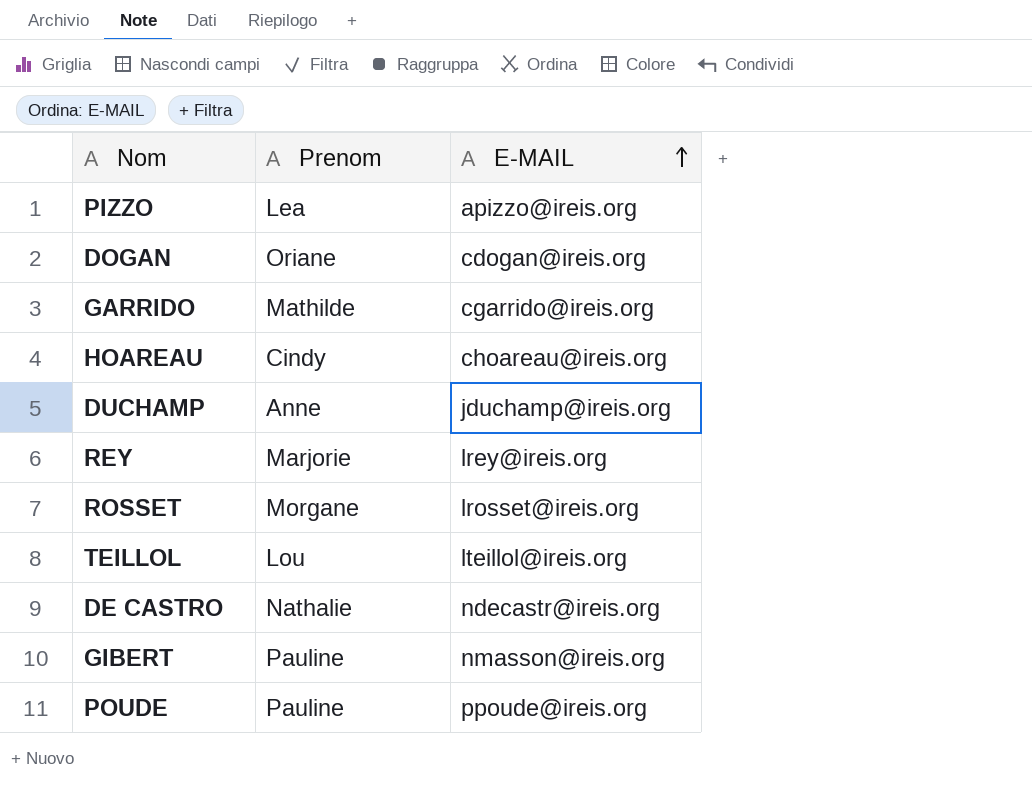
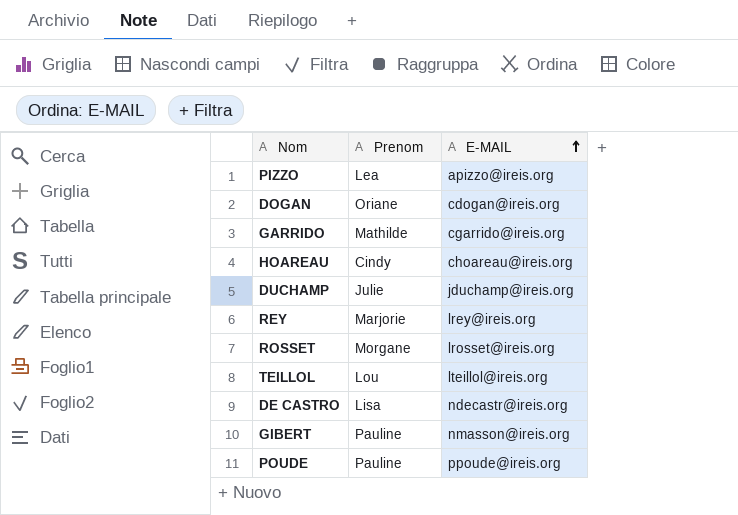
DUCHAMP | Prenom: Anne -> Julie
DE CASTRO | Prenom: Nathalie -> Lisa

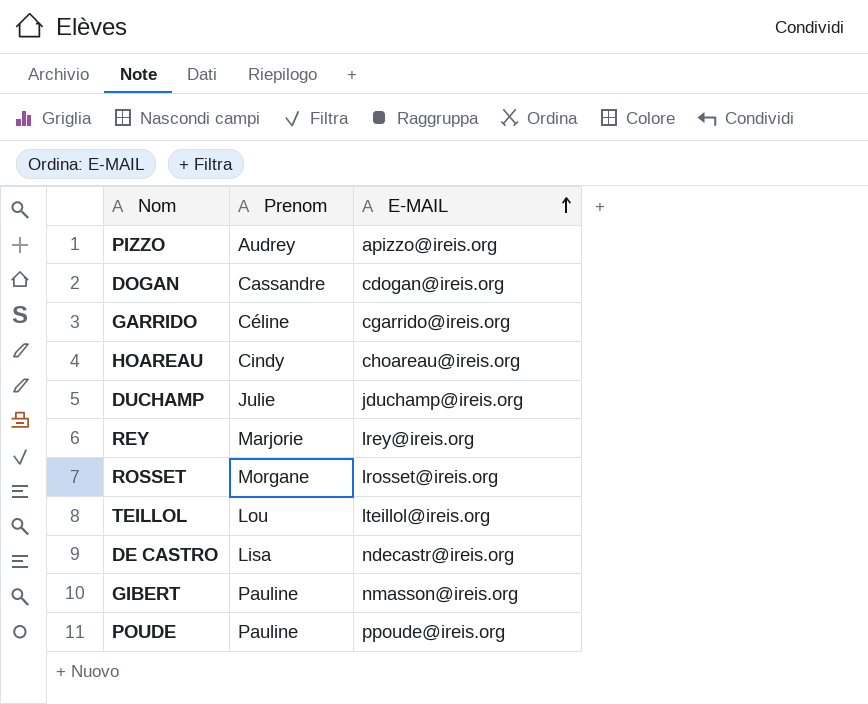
PIZZO | Prenom: Lea -> Audrey
DOGAN | Prenom: Oriane -> Cassandre
GARRIDO | Prenom: Mathilde -> Céline

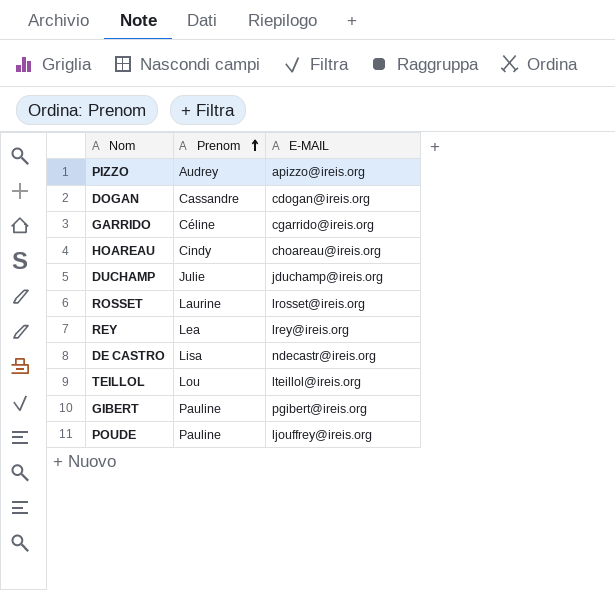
row order: E-MAIL ascending -> Prenom ascending
ROSSET | Prenom: Morgane -> Laurine
REY | Prenom: Marjorie -> Lea
GIBERT | E-MAIL: nmasson@ireis.org -> pgibert@ireis.org
POUDE | E-MAIL: ppoude@ireis.org -> ljouffrey@ireis.org

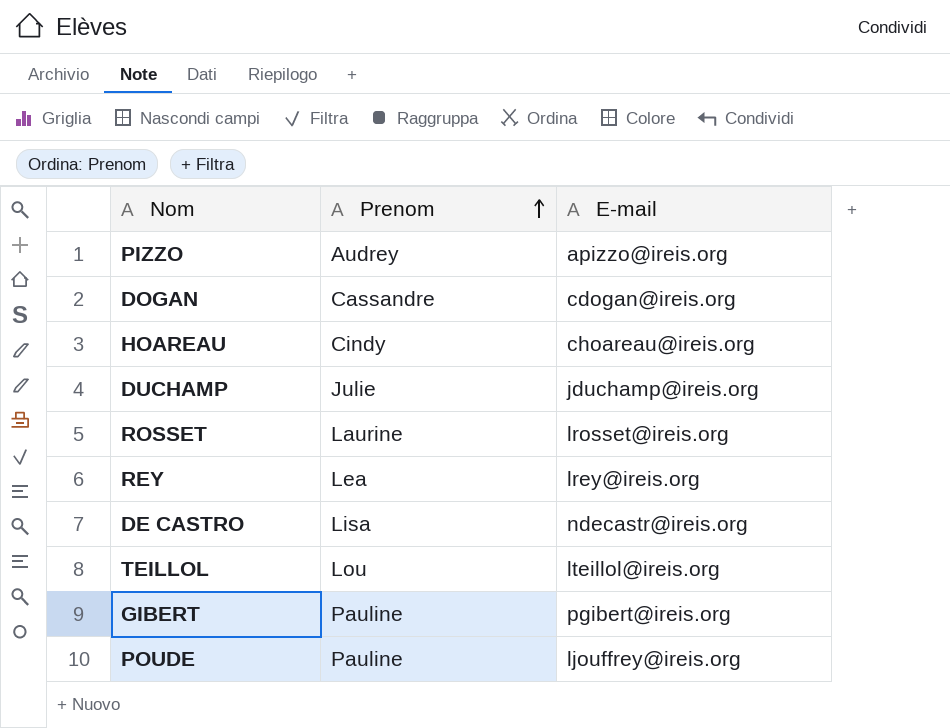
column name: E-MAIL -> E-mail
row GARRIDO: Céline | cgarrido@ireis.org -> none

